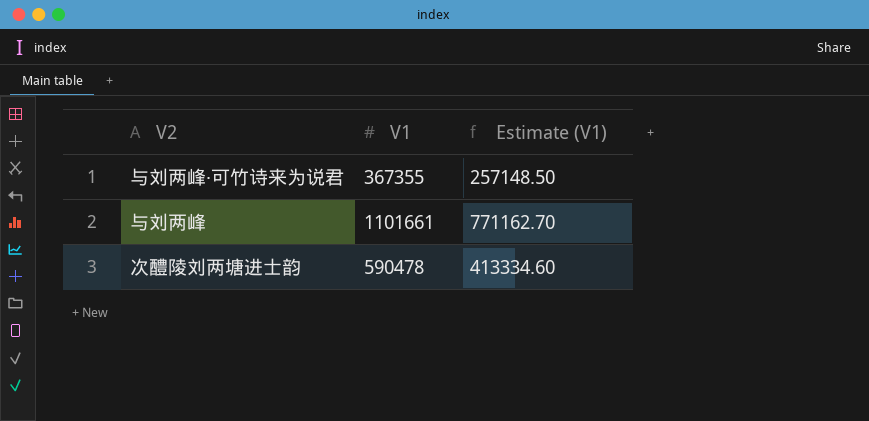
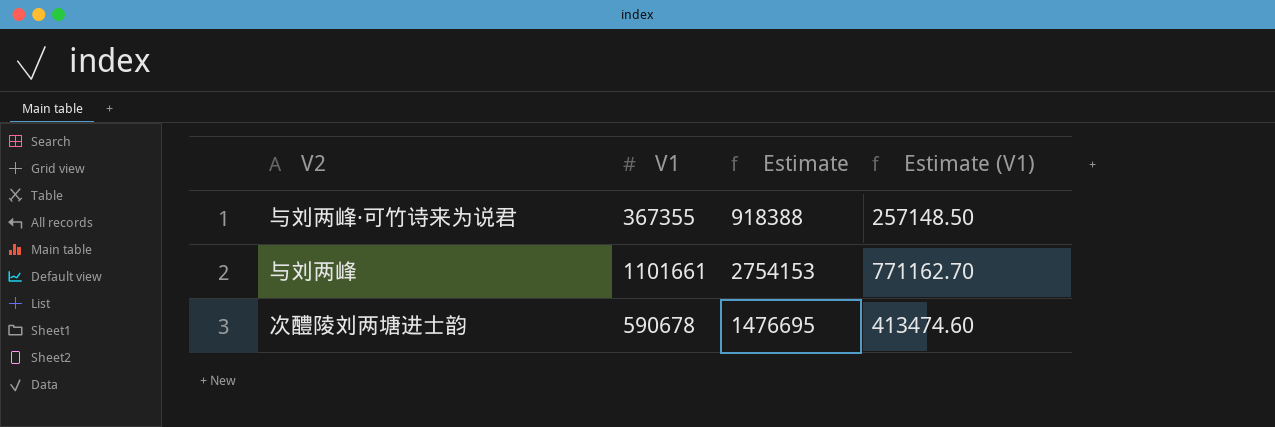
column Estimate | formula: none -> [V1] * 2.5
次醴陵刘两塘进士韵 | V1: 590478 -> 590678
次醴陵刘两塘进士韵 | Estimate (V1): 413334.60 -> 413474.60

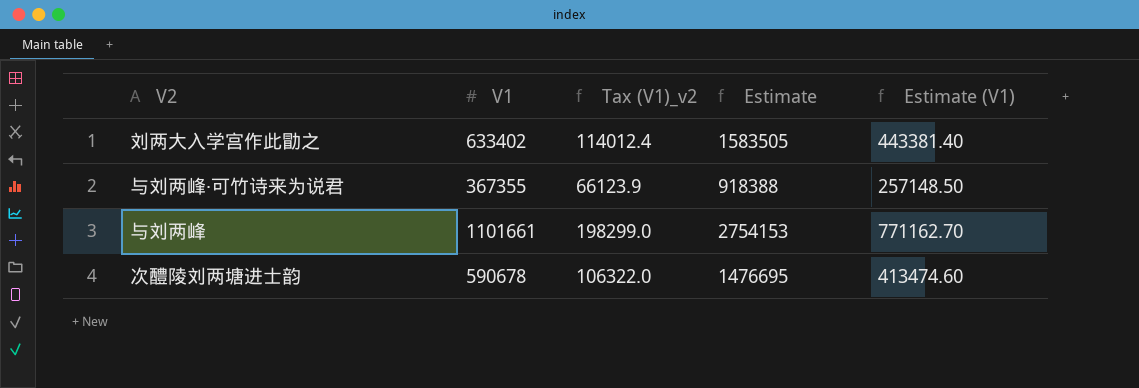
column Tax (V1)_v2 | formula: none -> [V1] * 0.18
row 刘两大入学宫作此勖之: none -> 633402 | 114012.4 | 1583505 | 443381.40

